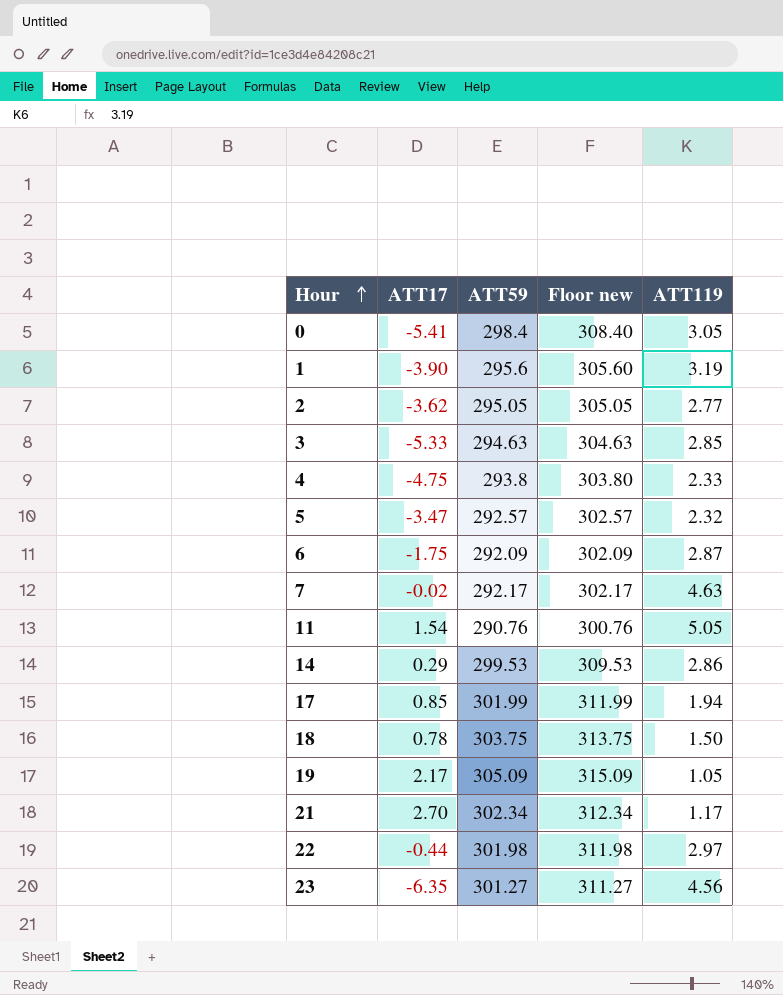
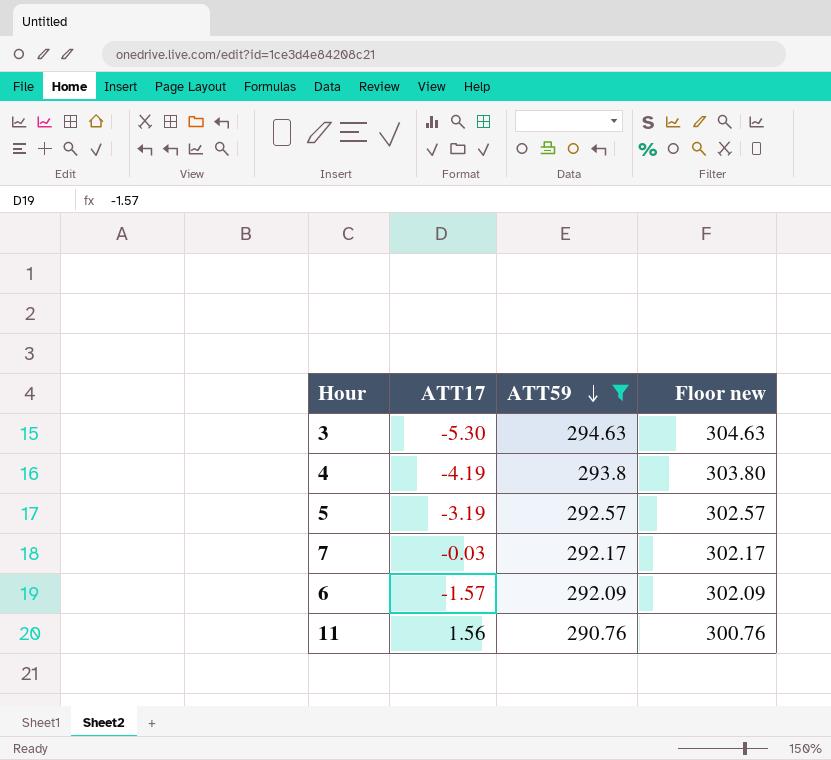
filter: none -> ATT59 <= 294.63
row order: Hour ascending -> ATT59 descending
column ATT119 | position: 5 -> none
3 | ATT17: -5.33 -> -5.30
4 | ATT17: -4.75 -> -4.19
5 | ATT17: -3.47 -> -3.19
7 | ATT17: -0.02 -> -0.03
6 | ATT17: -1.75 -> -1.57
11 | ATT17: 1.54 -> 1.56

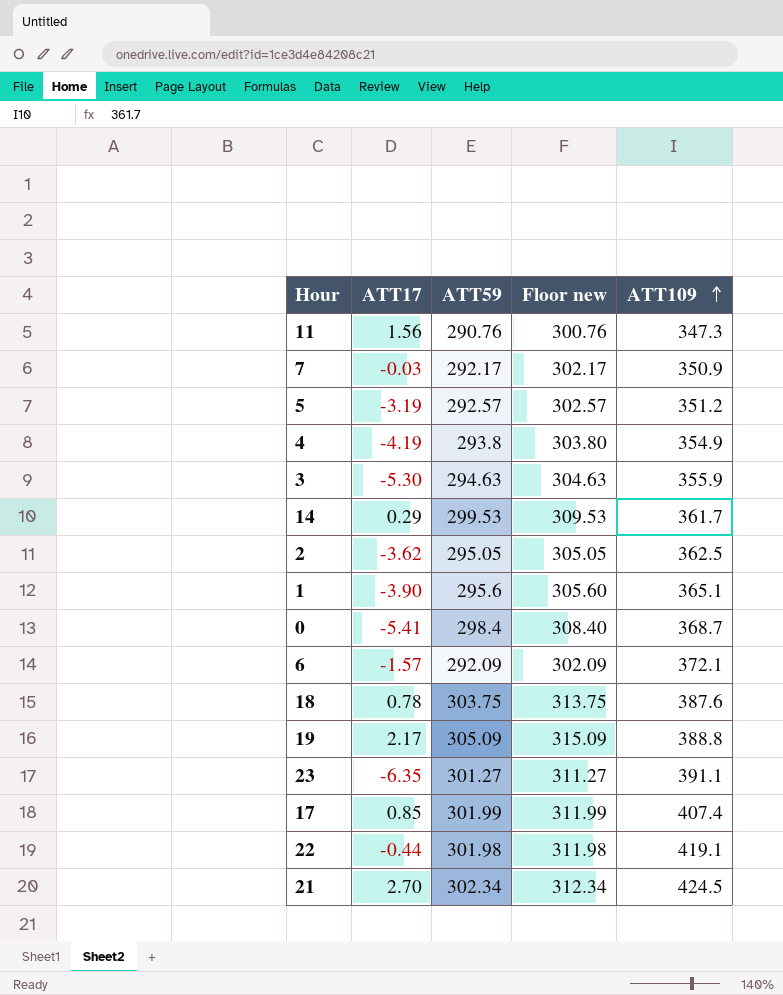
filter: ATT59 <= 294.63 -> none
row order: ATT59 descending -> ATT109 ascending
column ATT109 | position: none -> 5

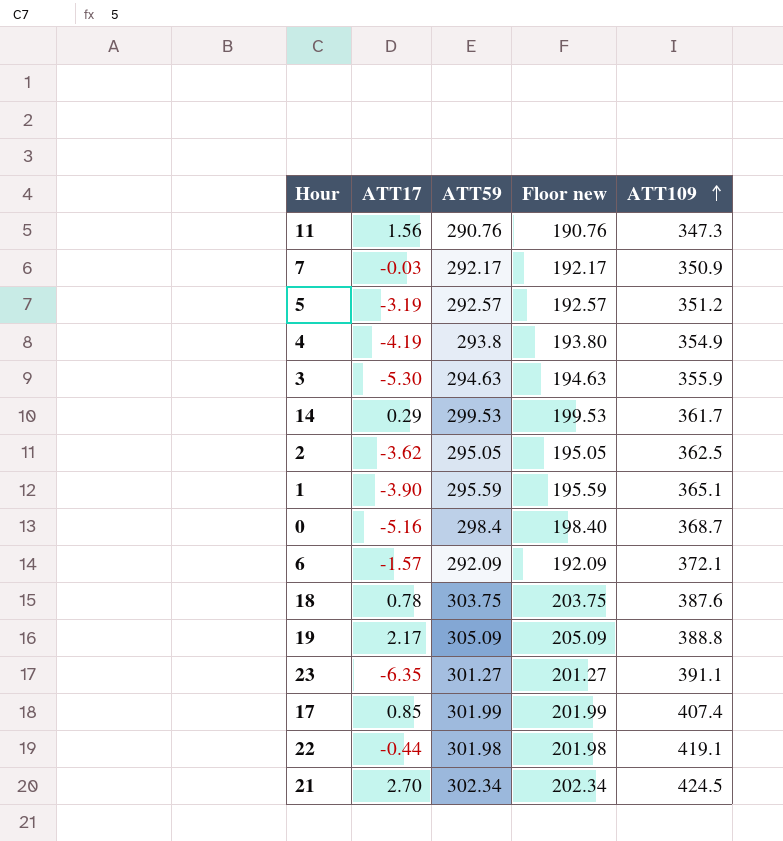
column Floor new | formula: [ATT59] + 10 -> [ATT59] - 100
1 | ATT59: 295.6 -> 295.59
0 | ATT17: -5.41 -> -5.16

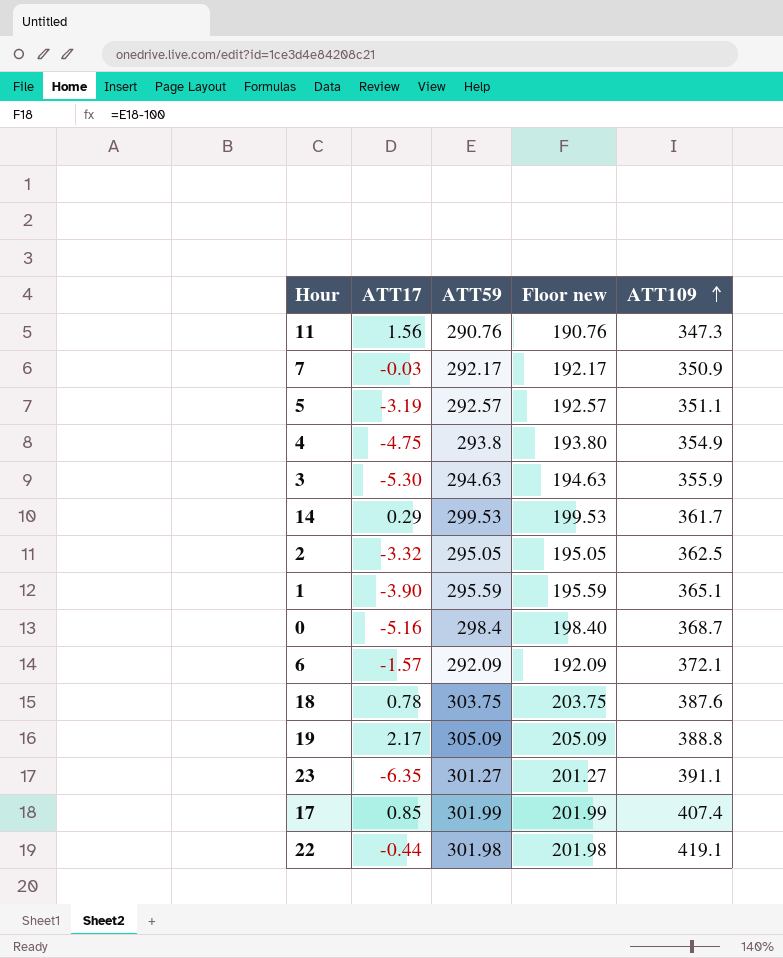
row 21: 2.70 | 302.34 | 202.34 | 424.5 -> none
5 | ATT109: 351.2 -> 351.1
4 | ATT17: -4.19 -> -4.75
2 | ATT17: -3.62 -> -3.32

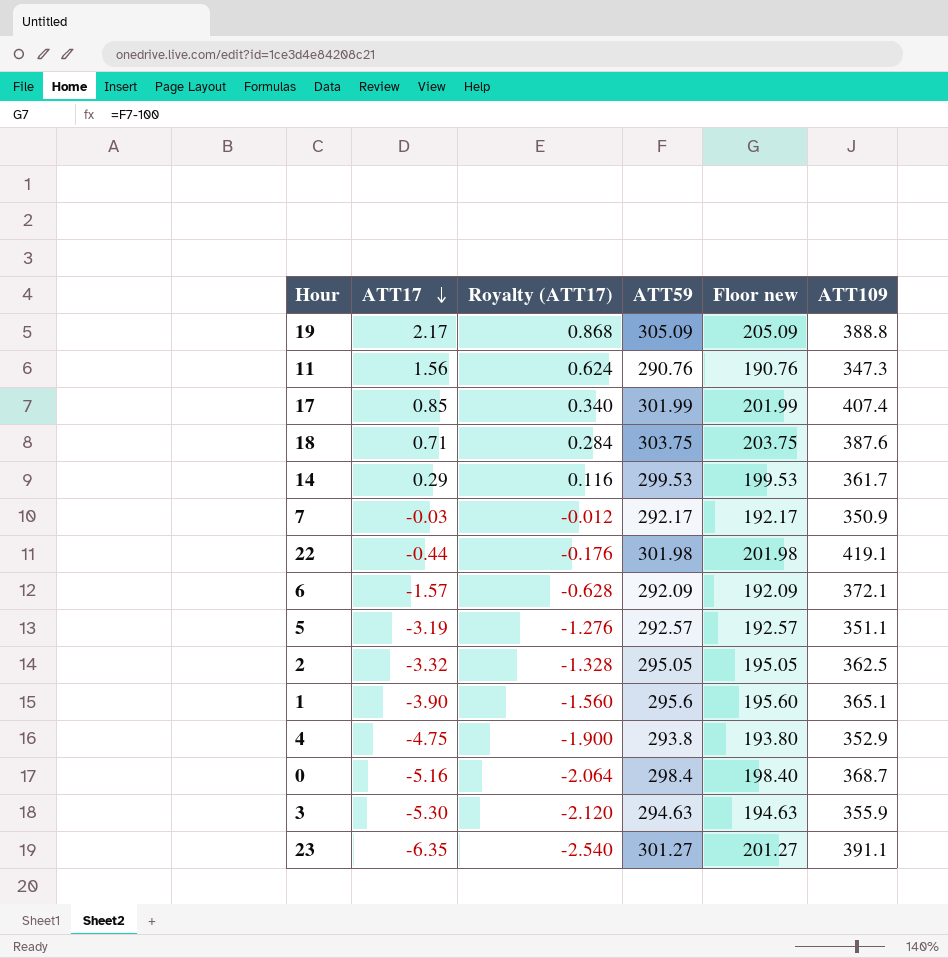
row order: ATT109 ascending -> ATT17 descending
column Royalty (ATT17) | formula: none -> [ATT17] * 0.4
18 | ATT17: 0.78 -> 0.71
1 | ATT59: 295.59 -> 295.6
1 | Floor new: 195.59 -> 195.60
4 | ATT109: 354.9 -> 352.9

